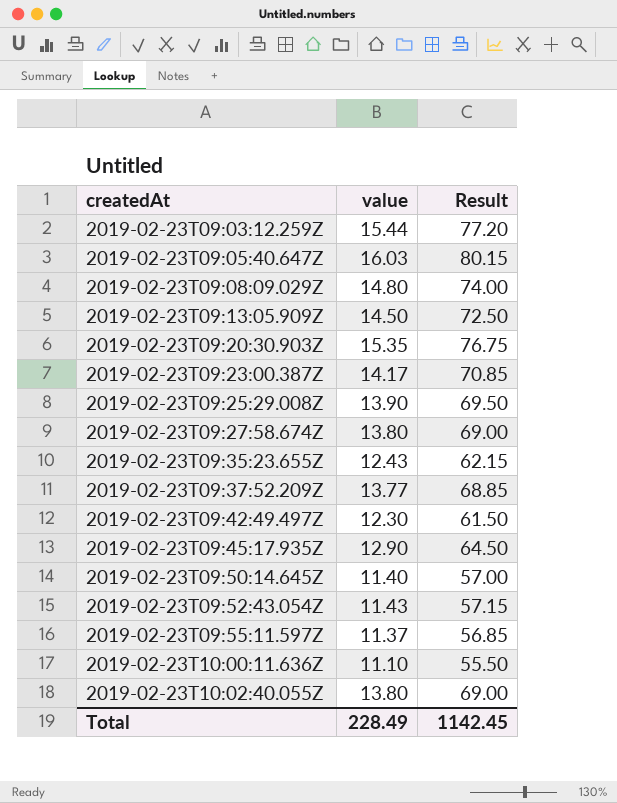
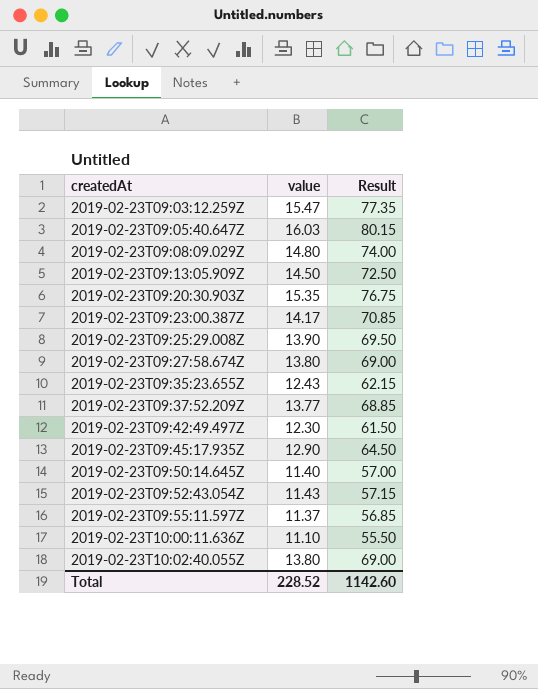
2019-02-23T09:03:12.259Z | value: 15.44 -> 15.47
2019-02-23T09:03:12.259Z | Result: 77.20 -> 77.35
Total | value: 228.49 -> 228.52
Total | Result: 1142.45 -> 1142.60

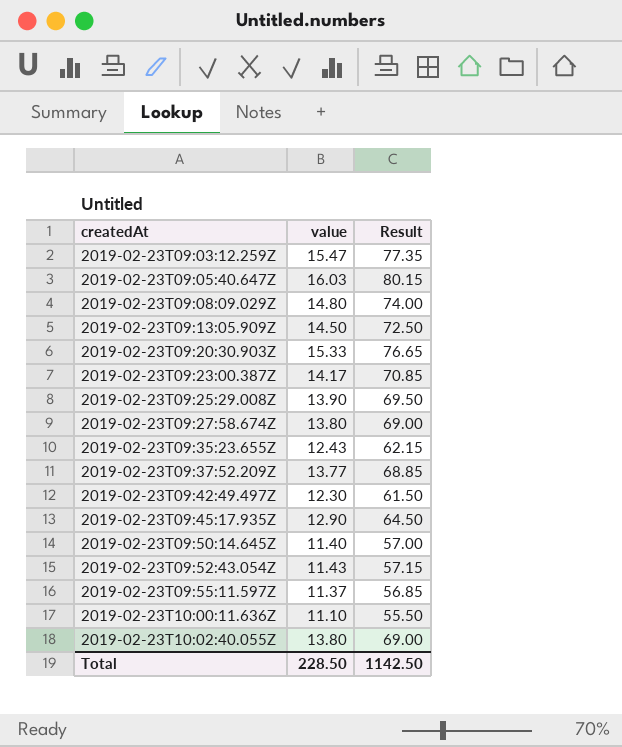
2019-02-23T09:20:30.903Z | value: 15.35 -> 15.33
2019-02-23T09:20:30.903Z | Result: 76.75 -> 76.65
Total | value: 228.52 -> 228.50
Total | Result: 1142.60 -> 1142.50

